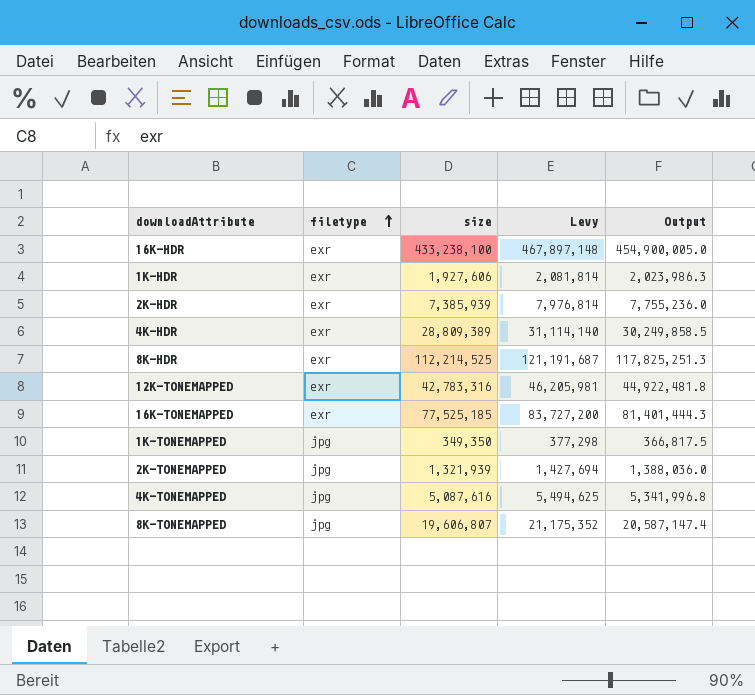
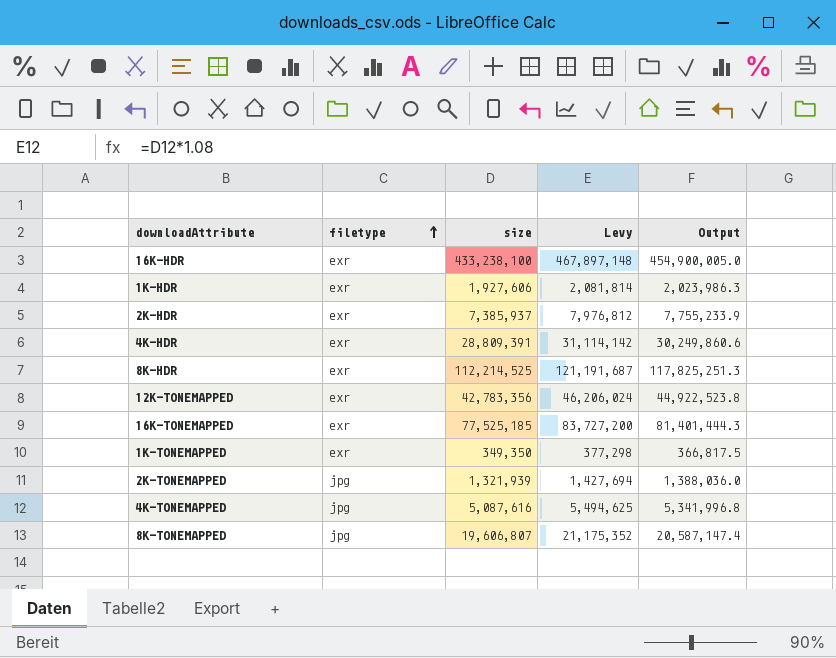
2K-HDR | size: 7,385,939 -> 7,385,937
2K-HDR | Levy: 7,976,814 -> 7,976,812
2K-HDR | Output: 7,755,236.0 -> 7,755,233.9
4K-HDR | size: 28,809,389 -> 28,809,391
4K-HDR | Levy: 31,114,140 -> 31,114,142
4K-HDR | Output: 30,249,858.5 -> 30,249,860.6
12K-TONEMAPPED | size: 42,783,316 -> 42,783,356
12K-TONEMAPPED | Levy: 46,205,981 -> 46,206,024
12K-TONEMAPPED | Output: 44,922,481.8 -> 44,922,523.8
1K-TONEMAPPED | filetype: jpg -> exr

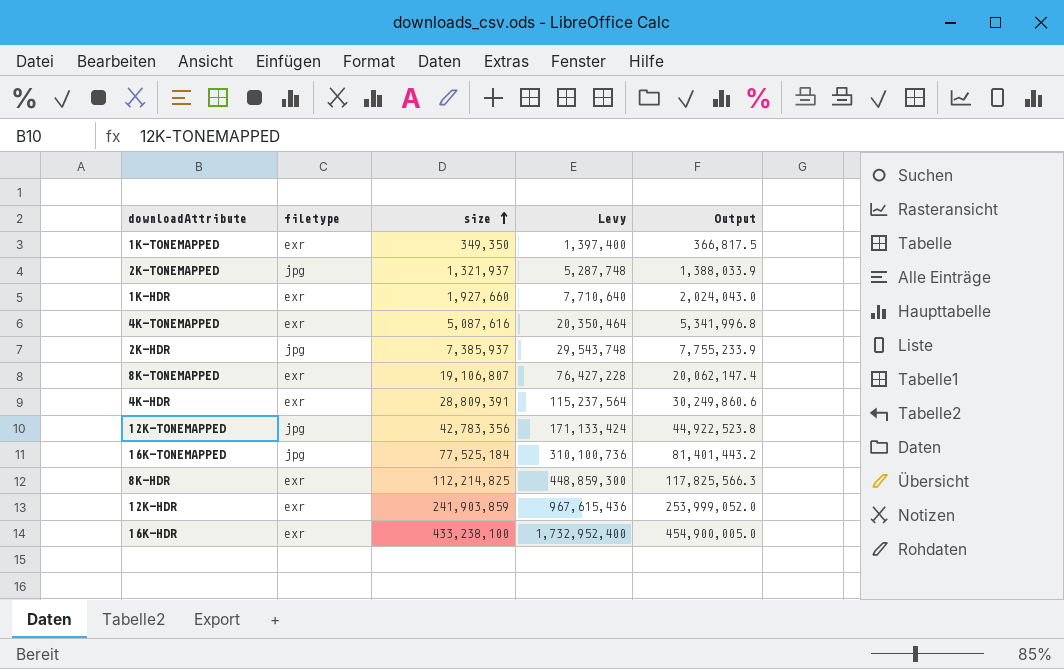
row order: filetype ascending -> size ascending
column Levy | formula: [size] * 1.08 -> [size] * 4
2K-TONEMAPPED | size: 1,321,939 -> 1,321,937
2K-TONEMAPPED | Output: 1,388,036.0 -> 1,388,033.9
1K-HDR | size: 1,927,606 -> 1,927,660
1K-HDR | Output: 2,023,986.3 -> 2,024,043.0
4K-TONEMAPPED | filetype: jpg -> exr
2K-HDR | filetype: exr -> jpg
8K-TONEMAPPED | filetype: jpg -> exr
8K-TONEMAPPED | size: 19,606,807 -> 19,106,807
8K-TONEMAPPED | Output: 20,587,147.4 -> 20,062,147.4
12K-TONEMAPPED | filetype: exr -> jpg
16K-TONEMAPPED | filetype: exr -> jpg
16K-TONEMAPPED | size: 77,525,185 -> 77,525,184
16K-TONEMAPPED | Output: 81,401,444.3 -> 81,401,443.2
8K-HDR | size: 112,214,525 -> 112,214,825
8K-HDR | Output: 117,825,251.3 -> 117,825,566.3
row 12K-HDR: none -> exr | 241,903,859 | 967,615,436 | 253,999,052.0

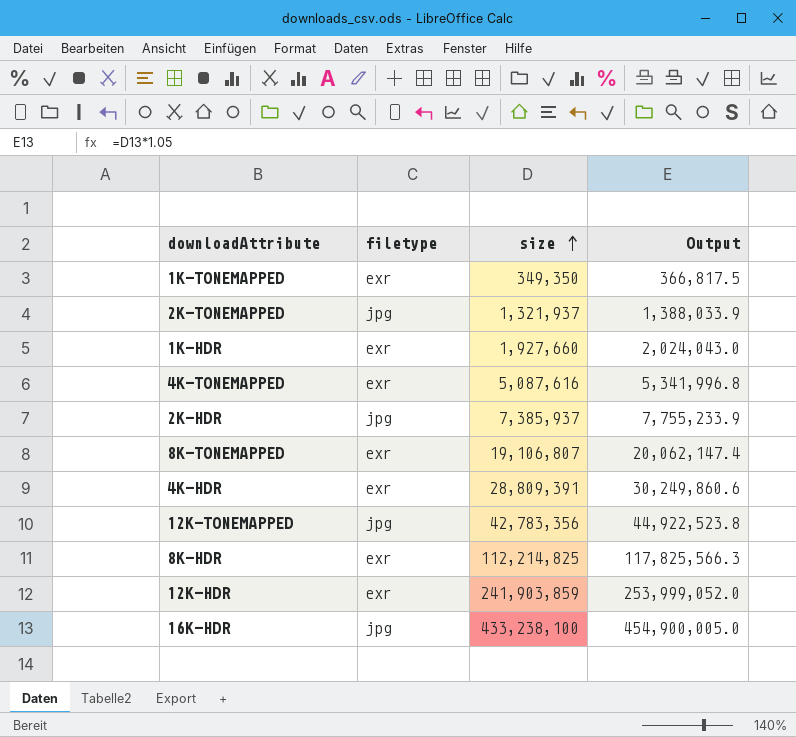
column Levy | formula: [size] * 4 -> none
row 16K-TONEMAPPED: jpg | 77,525,184 | 310,100,736 | 81,401,443.2 -> none
16K-HDR | filetype: exr -> jpg

